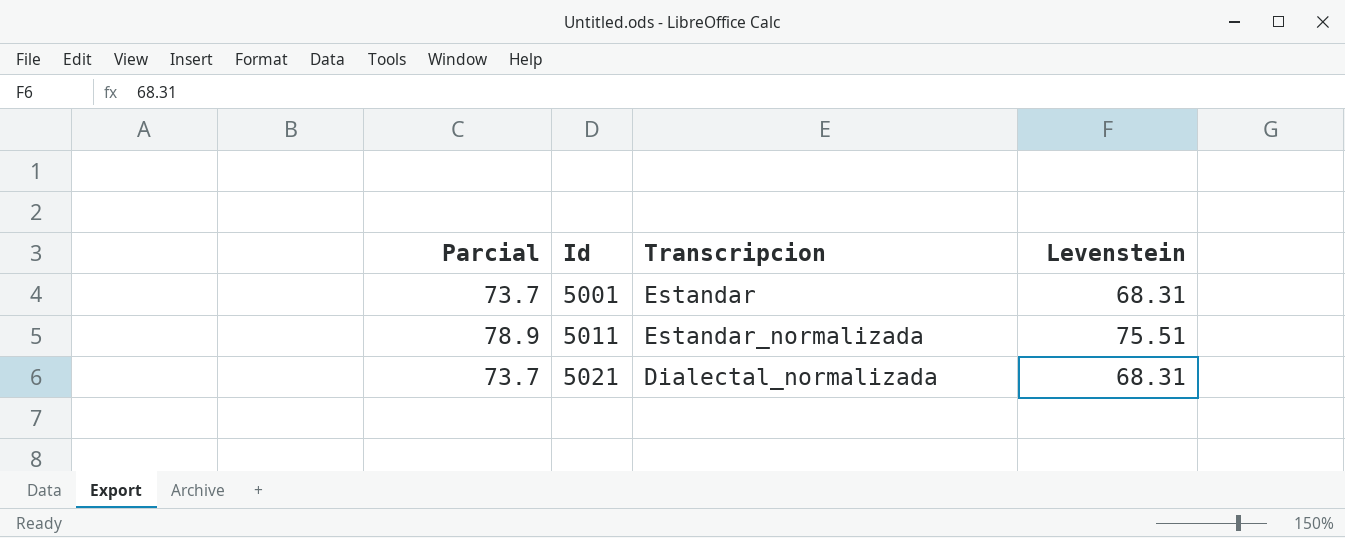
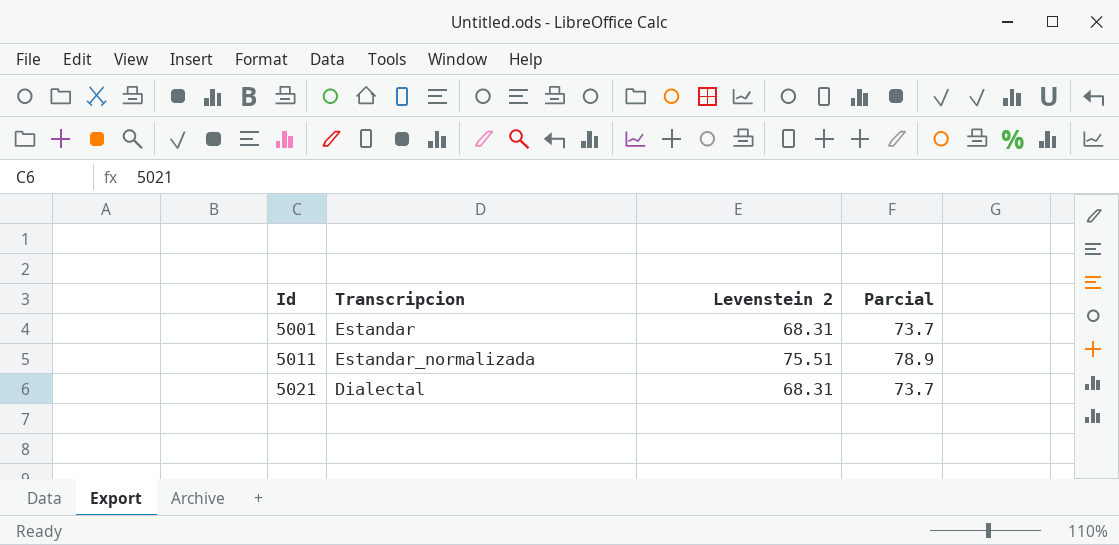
column name: Levenstein -> Levenstein 2
column Parcial | position: 1 -> 4
5021 | Transcripcion: Dialectal_normalizada -> Dialectal

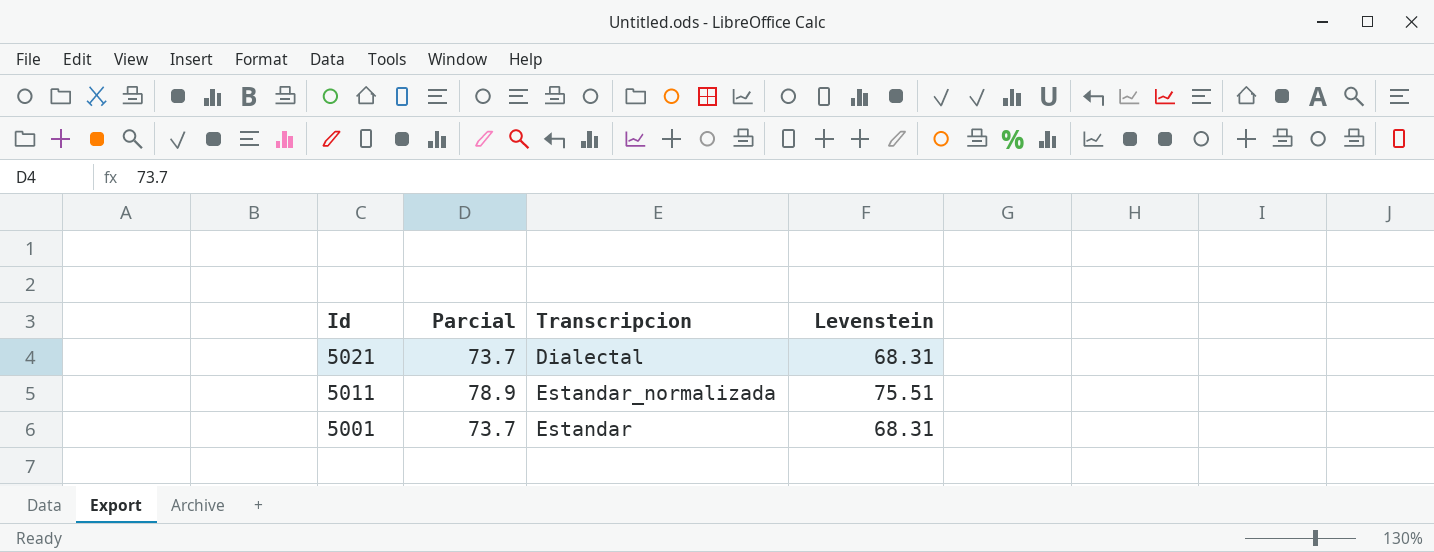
row order: Id ascending -> Id descending
column Parcial | position: 4 -> 2
column name: Levenstein 2 -> Levenstein

